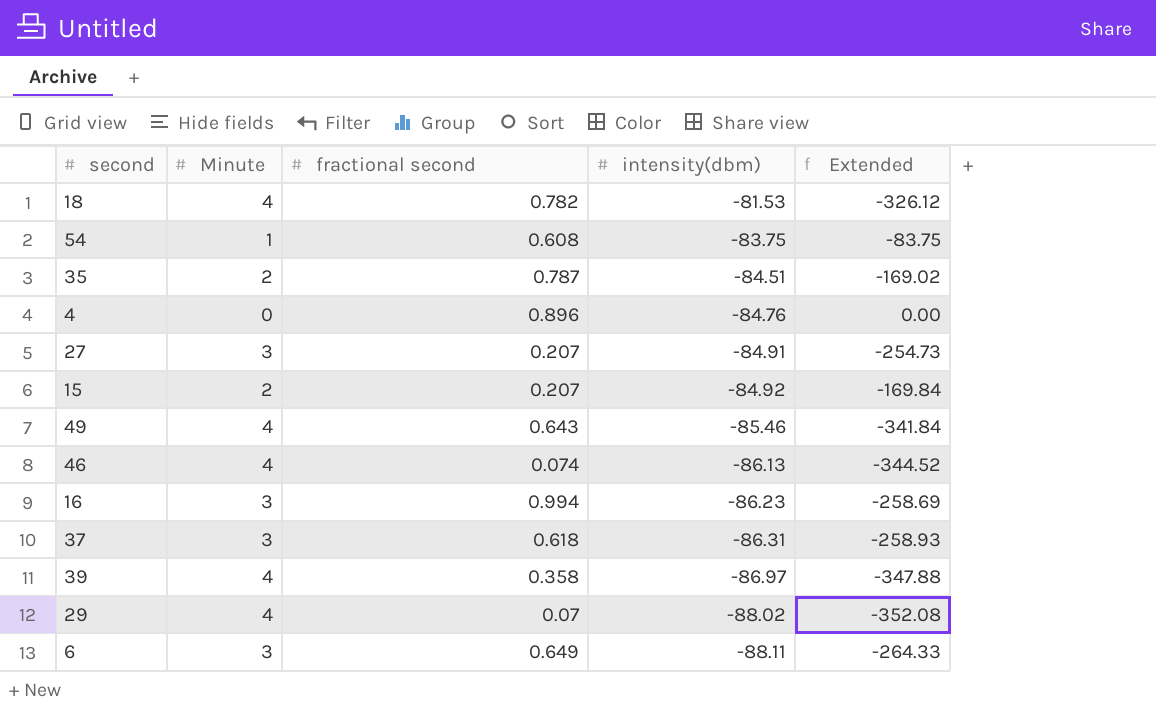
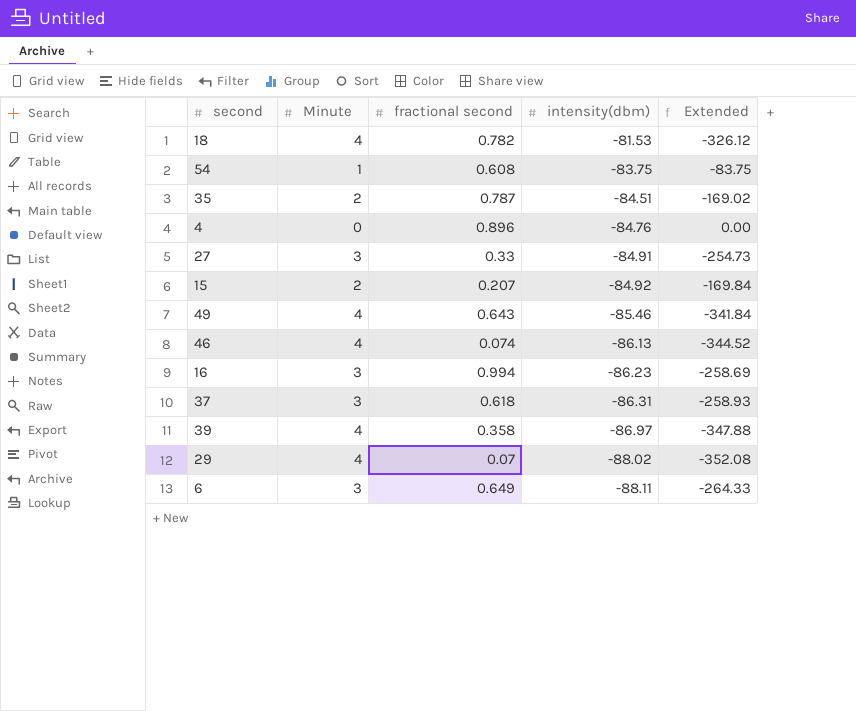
27 | fractional second: 0.207 -> 0.33

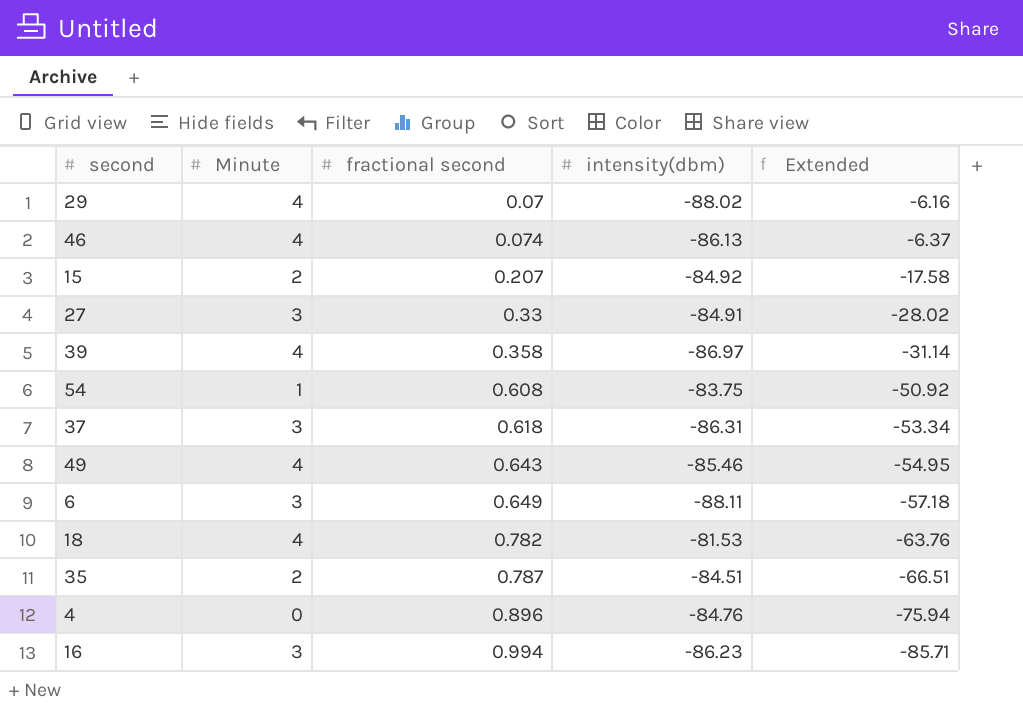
row order: intensity(dbm) descending -> fractional second ascending
column Extended | formula: [Minute] * [intensity(dbm)] -> [fractional second] * [intensity(dbm)]

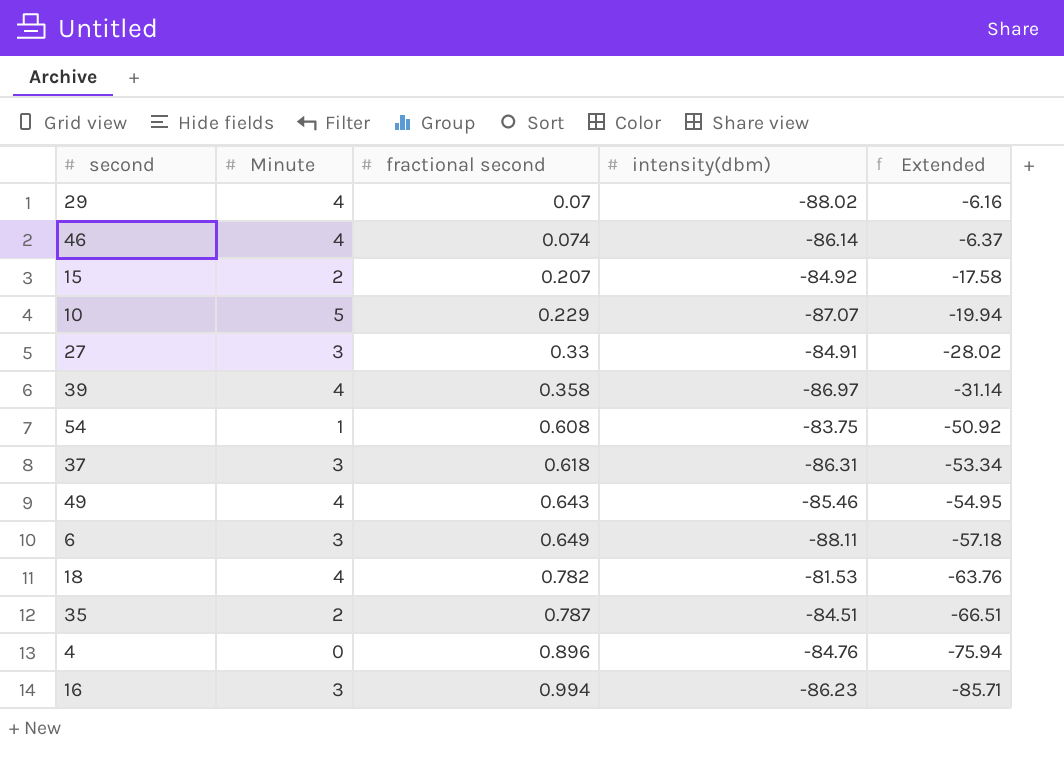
46 | intensity(dbm): -86.13 -> -86.14
row 10: none -> 5 | 0.229 | -87.07 | -19.94

